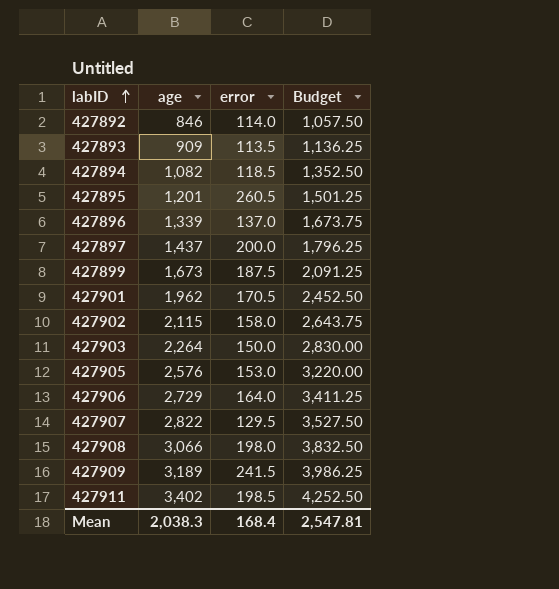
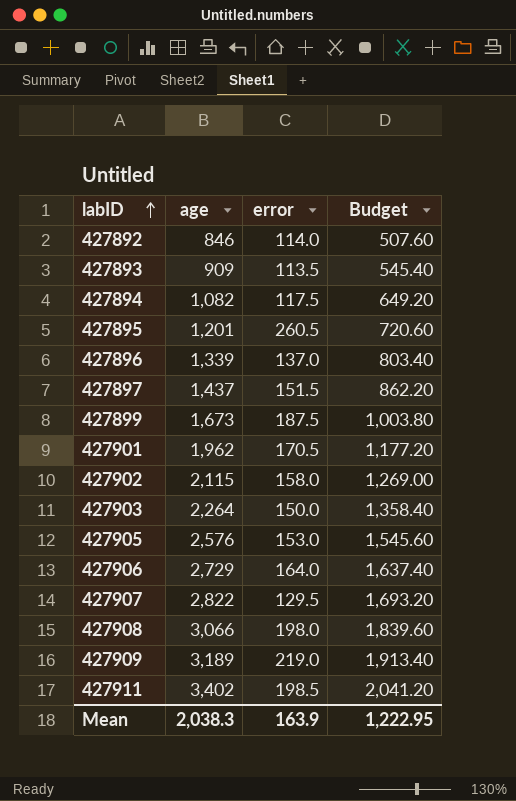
column Budget | formula: [age] * 1.25 -> [age] * 0.6
427894 | error: 118.5 -> 117.5
427897 | error: 200.0 -> 151.5
427909 | error: 241.5 -> 219.0
Mean | error: 168.4 -> 163.9
Mean | Budget: 2,547.81 -> 1,222.95

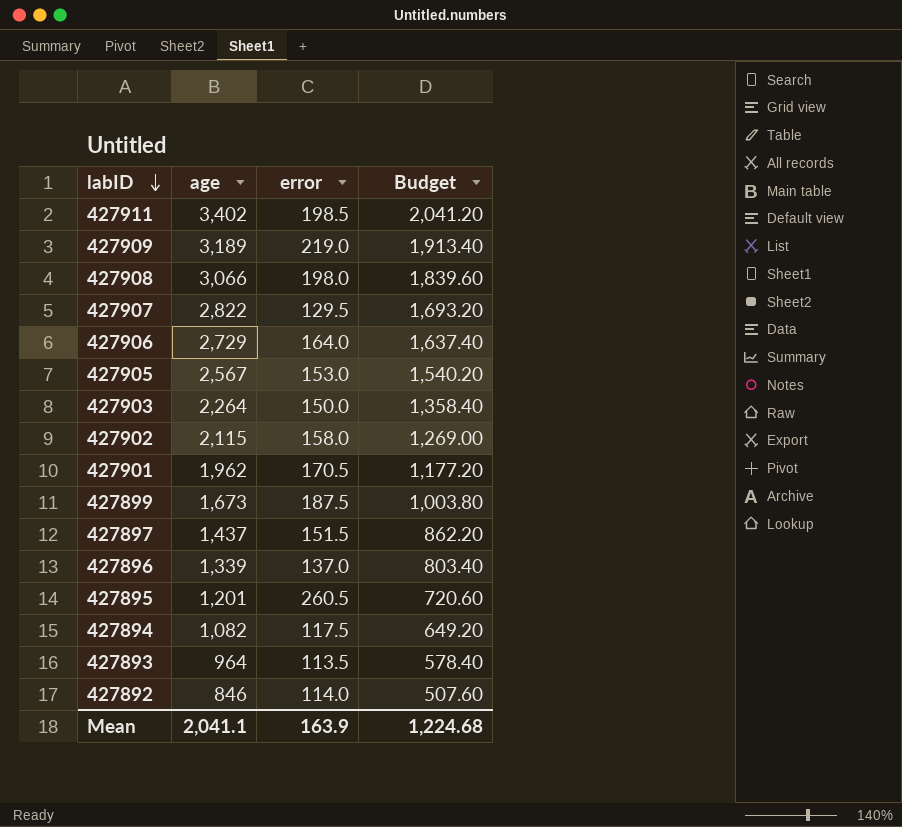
row order: labID ascending -> labID descending
427905 | age: 2,576 -> 2,567
427905 | Budget: 1,545.60 -> 1,540.20
427893 | age: 909 -> 964
427893 | Budget: 545.40 -> 578.40
Mean | age: 2,038.3 -> 2,041.1
Mean | Budget: 1,222.95 -> 1,224.68

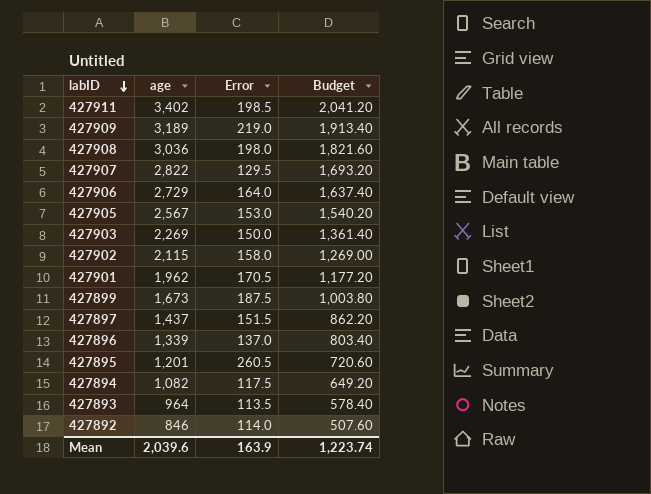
column name: error -> Error
427908 | age: 3,066 -> 3,036
427908 | Budget: 1,839.60 -> 1,821.60
427903 | age: 2,264 -> 2,269
427903 | Budget: 1,358.40 -> 1,361.40
Mean | age: 2,041.1 -> 2,039.6
Mean | Budget: 1,224.68 -> 1,223.74

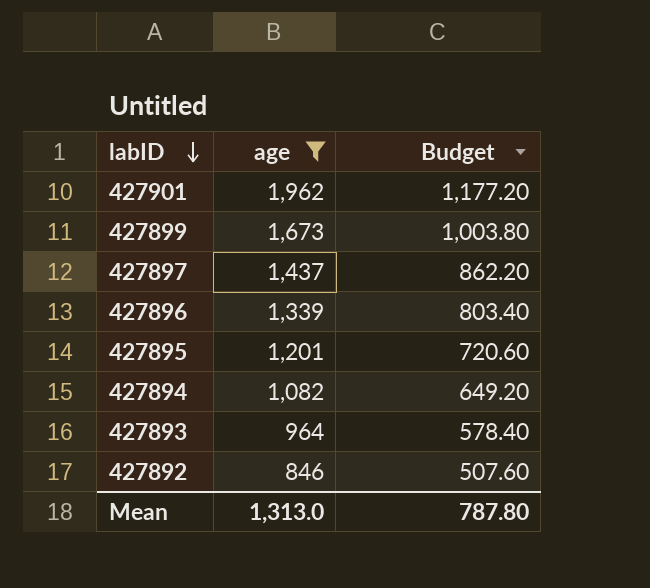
filter: none -> age <= 1,962
column Error | position: 3 -> none
Mean | age: 2,039.6 -> 1,313.0
Mean | Budget: 1,223.74 -> 787.80

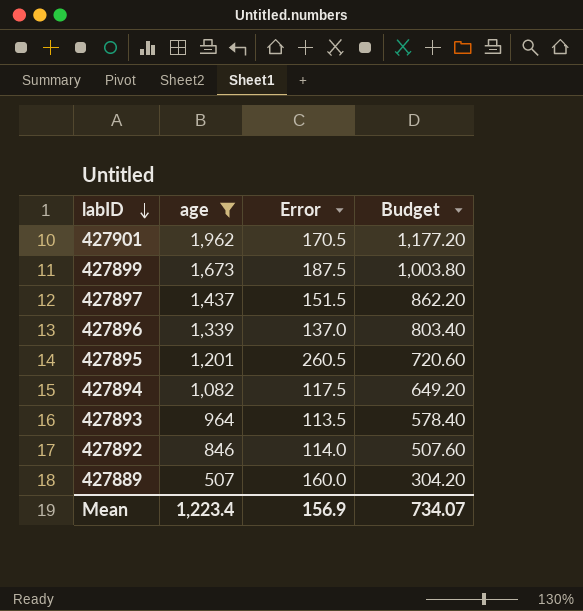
column Error | position: none -> 3
row 427889: none -> 507 | 160.0 | 304.20
Mean | age: 1,313.0 -> 1,223.4
Mean | Budget: 787.80 -> 734.07

